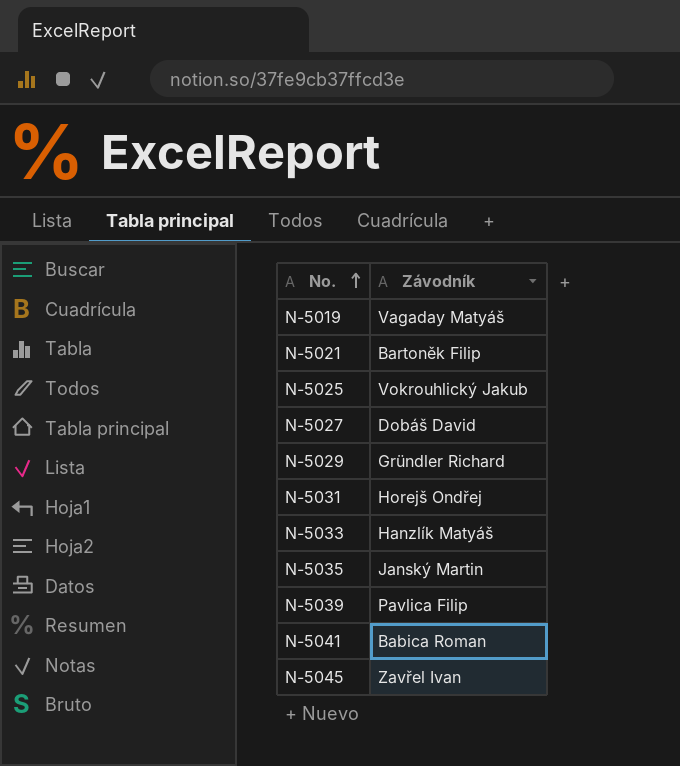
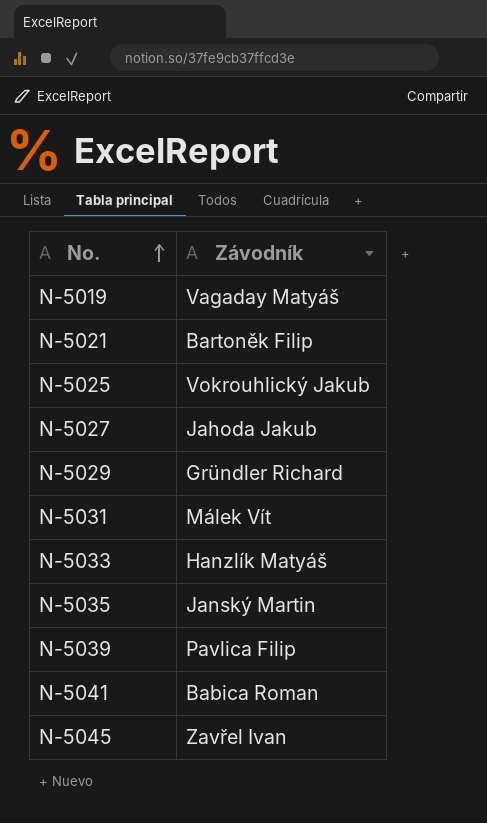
N-5027 | Závodník: Dobáš David -> Jahoda Jakub
N-5031 | Závodník: Horejš Ondřej -> Málek Vít

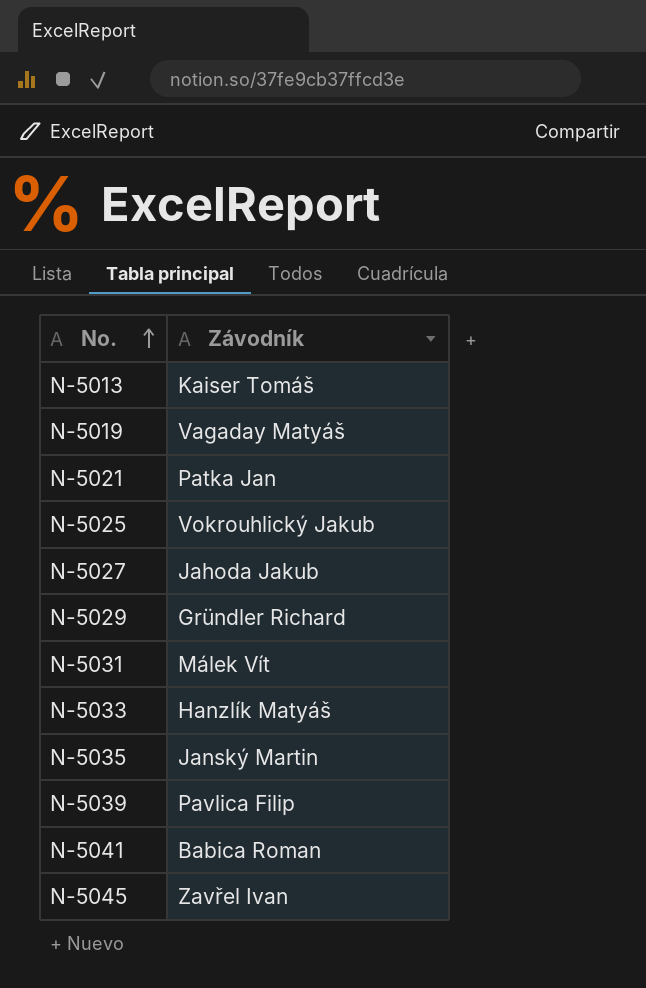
row N-5013: none -> Kaiser Tomáš
N-5021 | Závodník: Bartoněk Filip -> Patka Jan

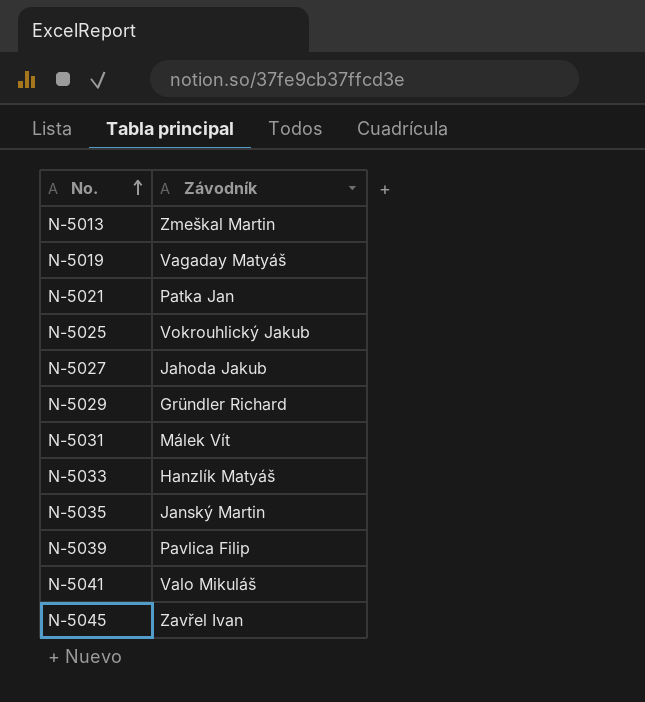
N-5013 | Závodník: Kaiser Tomáš -> Zmeškal Martin
N-5041 | Závodník: Babica Roman -> Valo Mikuláš

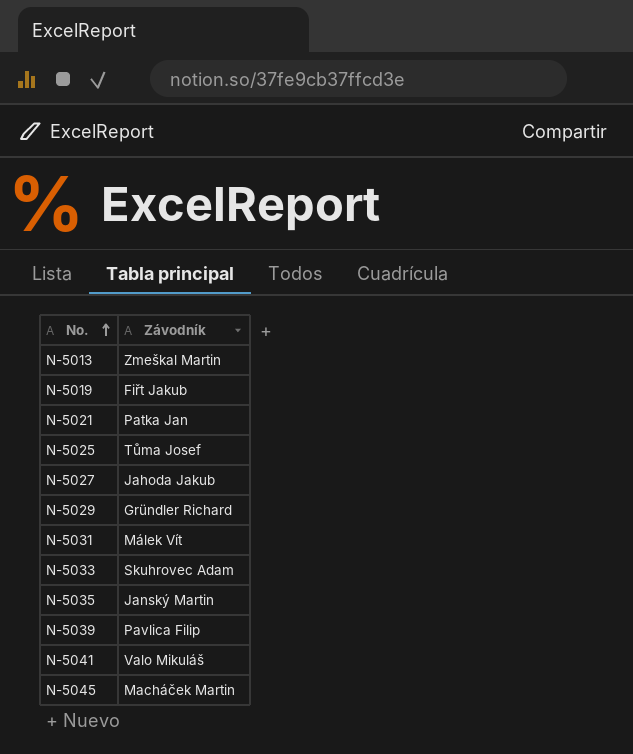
N-5019 | Závodník: Vagaday Matyáš -> Fiřt Jakub
N-5025 | Závodník: Vokrouhlický Jakub -> Tůma Josef
N-5033 | Závodník: Hanzlík Matyáš -> Skuhrovec Adam
N-5045 | Závodník: Zavřel Ivan -> Macháček Martin

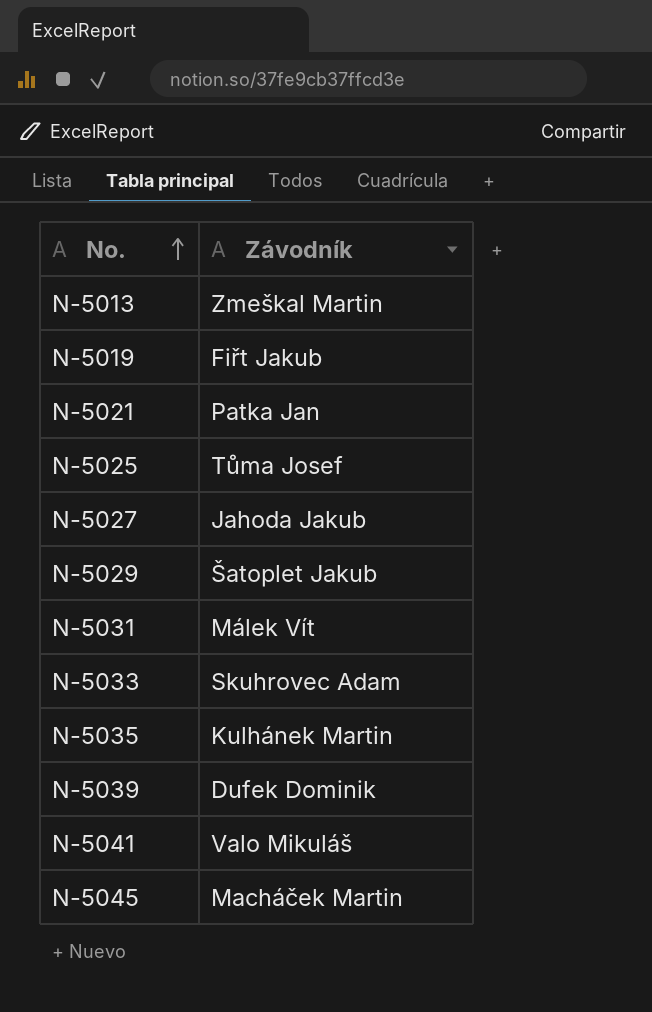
N-5029 | Závodník: Gründler Richard -> Šatoplet Jakub
N-5035 | Závodník: Janský Martin -> Kulhánek Martin
N-5039 | Závodník: Pavlica Filip -> Dufek Dominik

